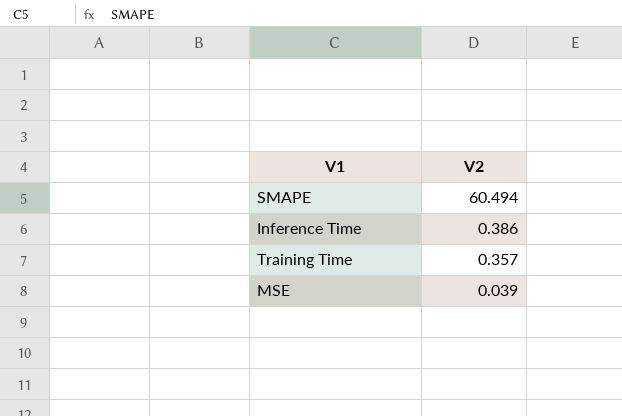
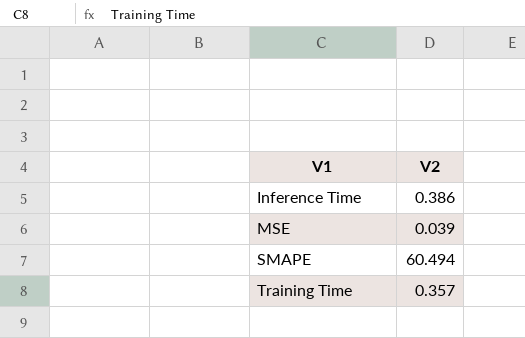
row order: V2 descending -> V1 ascending

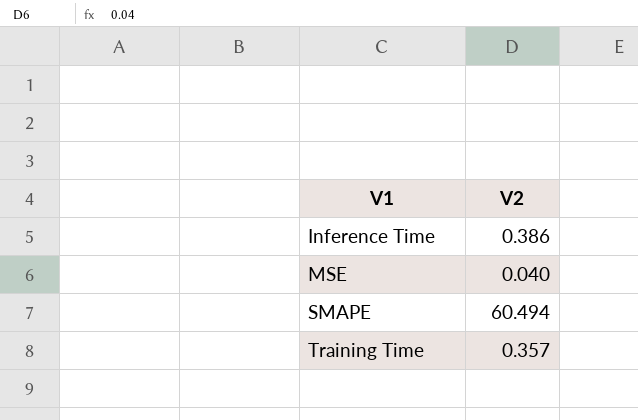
MSE | V2: 0.039 -> 0.040

